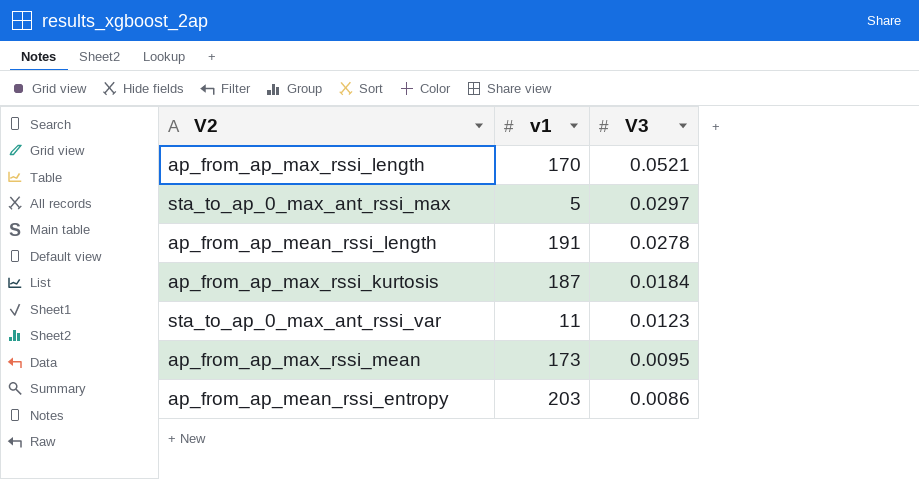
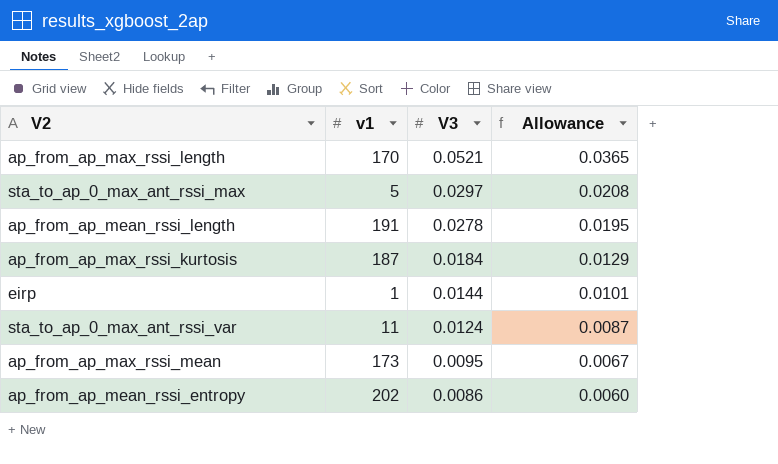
column Allowance | formula: none -> [V3] * 0.7
row eirp: none -> 1 | 0.0144 | 0.0101
sta_to_ap_0_max_ant_rssi_var | V3: 0.0123 -> 0.0124
ap_from_ap_mean_rssi_entropy | v1: 203 -> 202

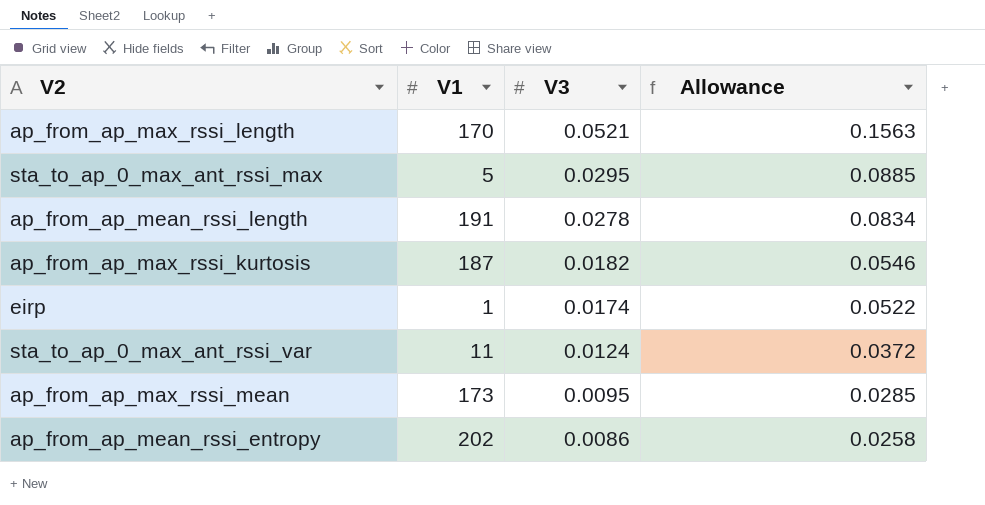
column name: v1 -> V1
column Allowance | formula: [V3] * 0.7 -> [V3] * 3
sta_to_ap_0_max_ant_rssi_max | V3: 0.0297 -> 0.0295
ap_from_ap_max_rssi_kurtosis | V3: 0.0184 -> 0.0182
eirp | V3: 0.0144 -> 0.0174

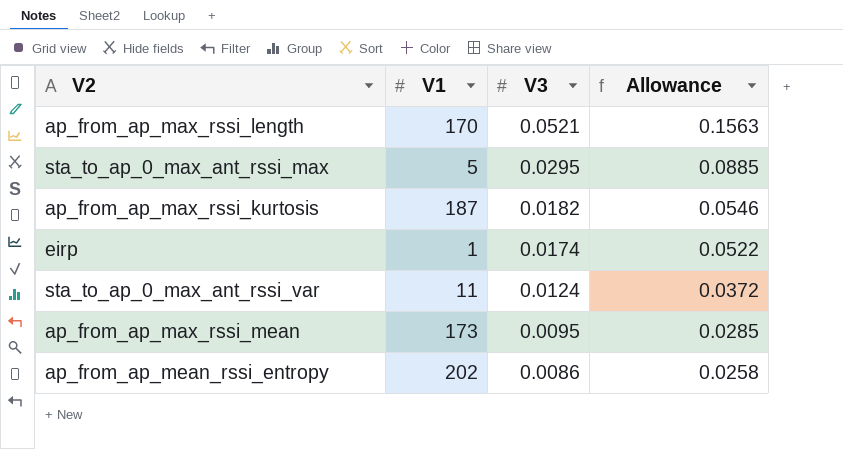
row ap_from_ap_mean_rssi_length: 191 | 0.0278 | 0.0834 -> none

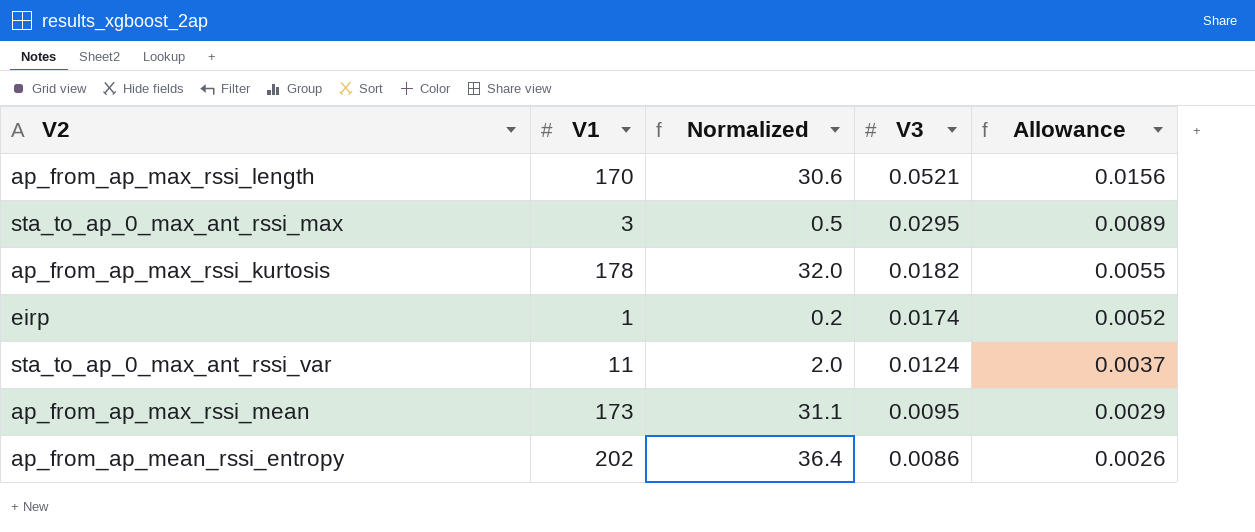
column Normalized | formula: none -> [V1] * 0.18
column Allowance | formula: [V3] * 3 -> [V3] * 0.3
sta_to_ap_0_max_ant_rssi_max | V1: 5 -> 3
ap_from_ap_max_rssi_kurtosis | V1: 187 -> 178

